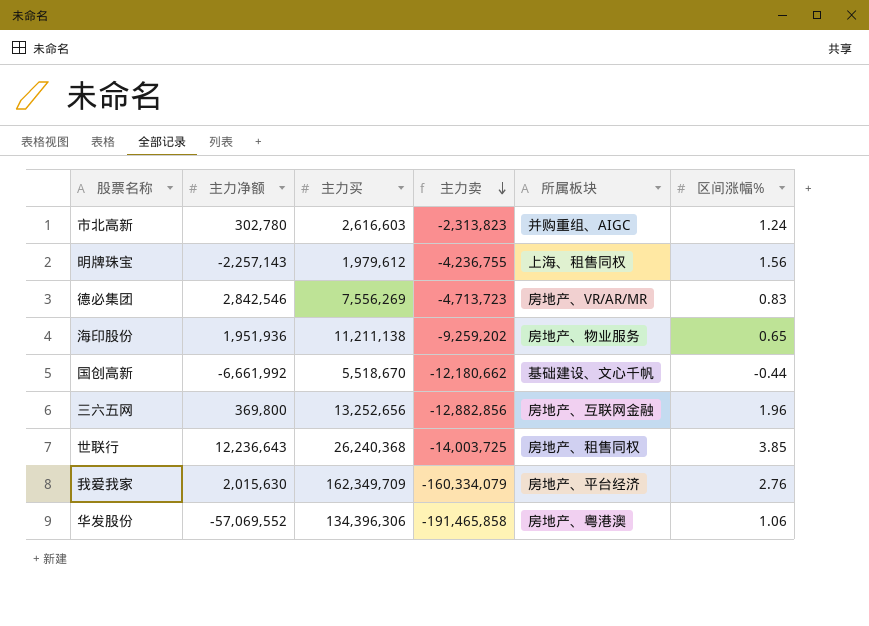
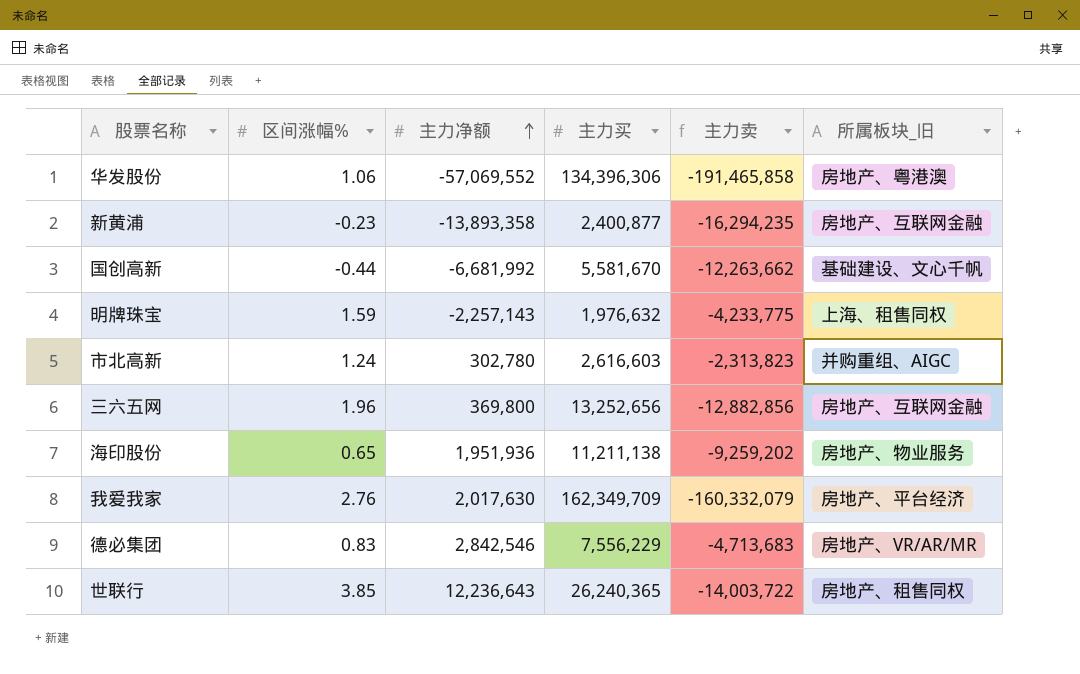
row order: 主力卖 descending -> 主力净额 ascending
column 区间涨幅% | position: 6 -> 2
column name: 所属板块 -> 所属板块_旧
row 新黄浦: none -> -0.23 | -13,893,358 | 2,400,877 | -16,294,235 | 房地产、互联网金融
国创高新 | 主力净额: -6,661,992 -> -6,681,992
国创高新 | 主力买: 5,518,670 -> 5,581,670
国创高新 | 主力卖: -12,180,662 -> -12,263,662
明牌珠宝 | 区间涨幅%: 1.56 -> 1.59
明牌珠宝 | 主力买: 1,979,612 -> 1,976,632
明牌珠宝 | 主力卖: -4,236,755 -> -4,233,775
我爱我家 | 主力净额: 2,015,630 -> 2,017,630
我爱我家 | 主力卖: -160,334,079 -> -160,332,079
德必集团 | 主力买: 7,556,269 -> 7,556,229
德必集团 | 主力卖: -4,713,723 -> -4,713,683
世联行 | 主力买: 26,240,368 -> 26,240,365
世联行 | 主力卖: -14,003,725 -> -14,003,722

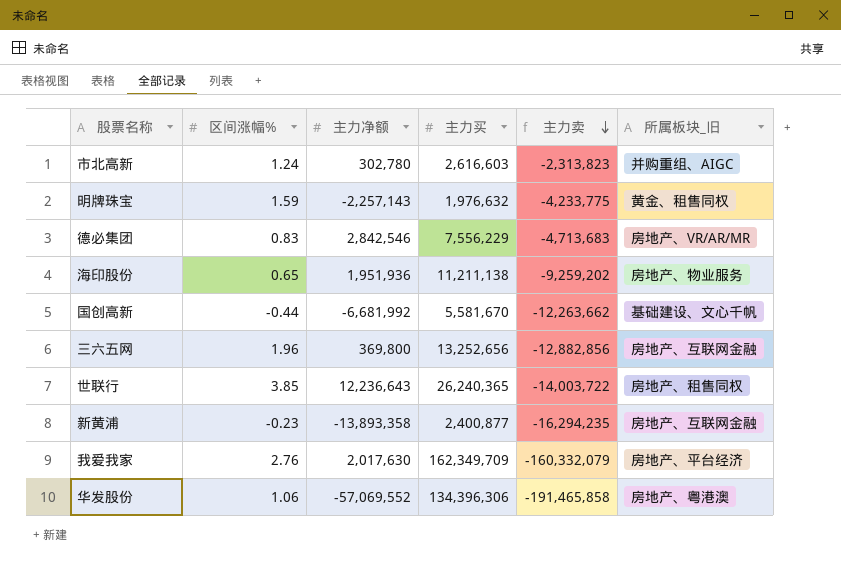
row order: 主力净额 ascending -> 主力卖 descending
明牌珠宝 | 所属板块_旧: 上海、租售同权 -> 黄金、租售同权

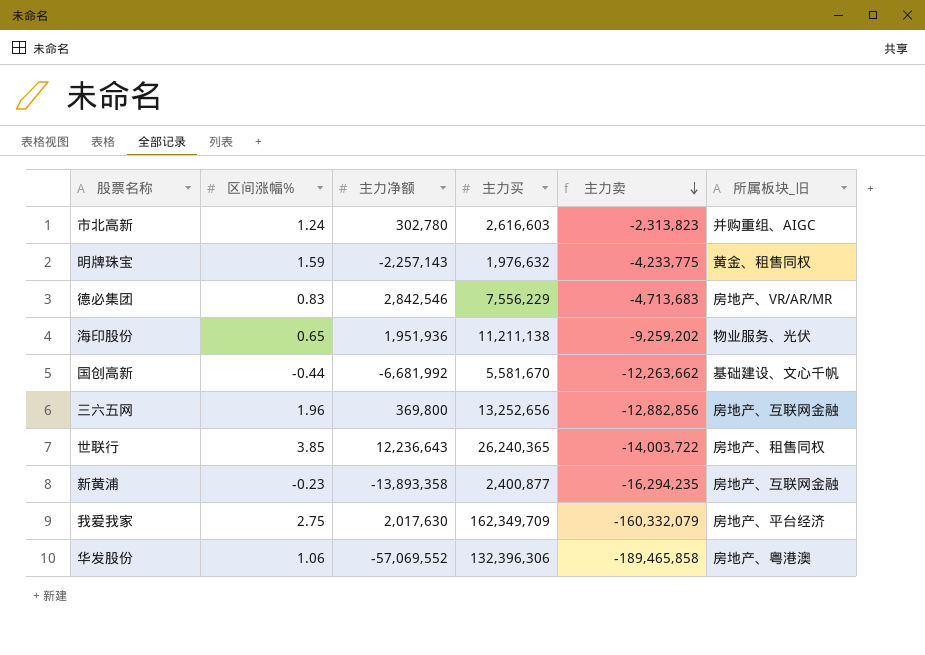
海印股份 | 所属板块_旧: 房地产、物业服务 -> 物业服务、光伏
我爱我家 | 区间涨幅%: 2.76 -> 2.75
华发股份 | 主力买: 134,396,306 -> 132,396,306
华发股份 | 主力卖: -191,465,858 -> -189,465,858

